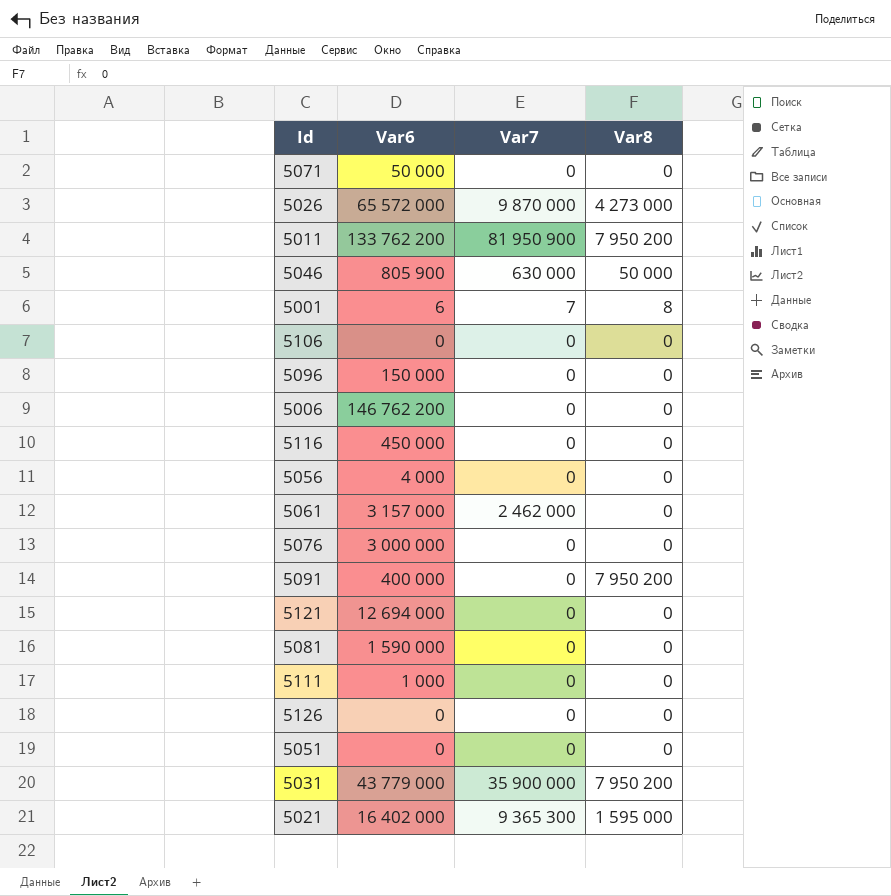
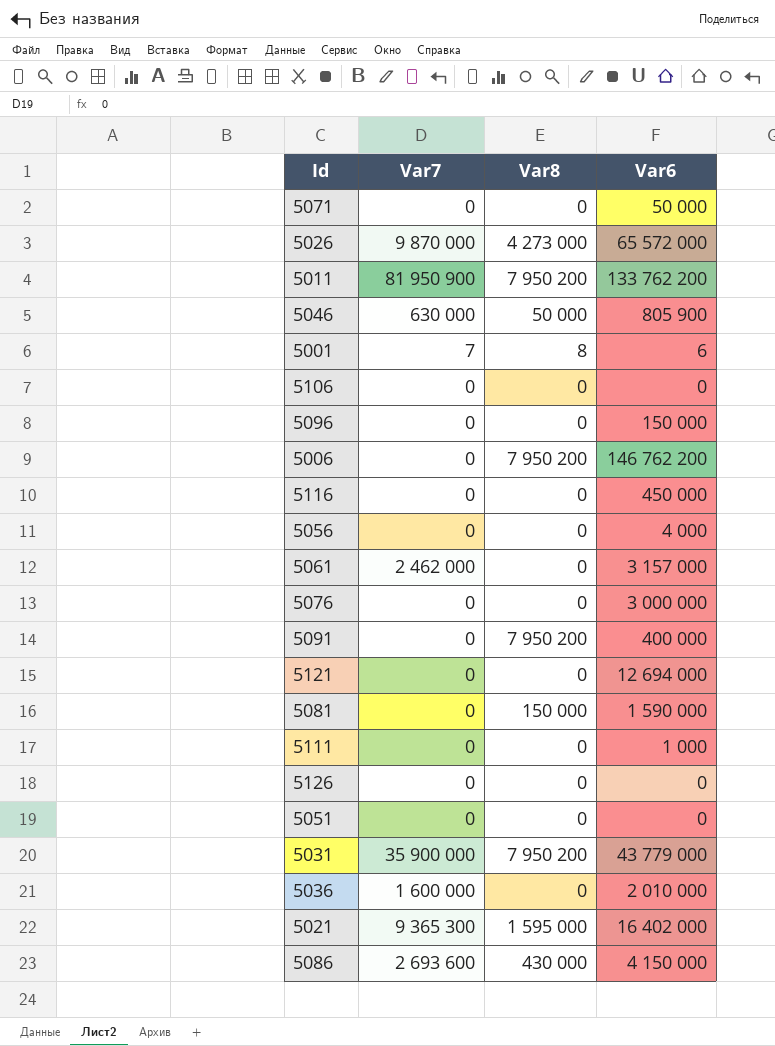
column Var6 | position: 2 -> 4
5006 | Var8: 0 -> 7 950 200
5081 | Var8: 0 -> 150 000
row 5036: none -> 1 600 000 | 0 | 2 010 000
row 5086: none -> 2 693 600 | 430 000 | 4 150 000

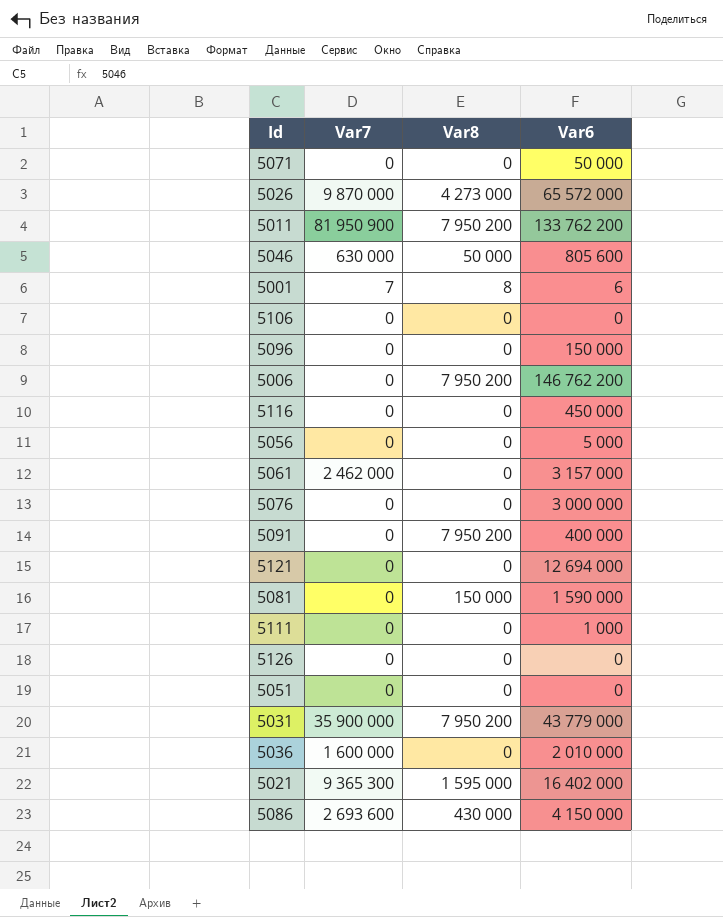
5046 | Var6: 805 900 -> 805 600
5056 | Var6: 4 000 -> 5 000

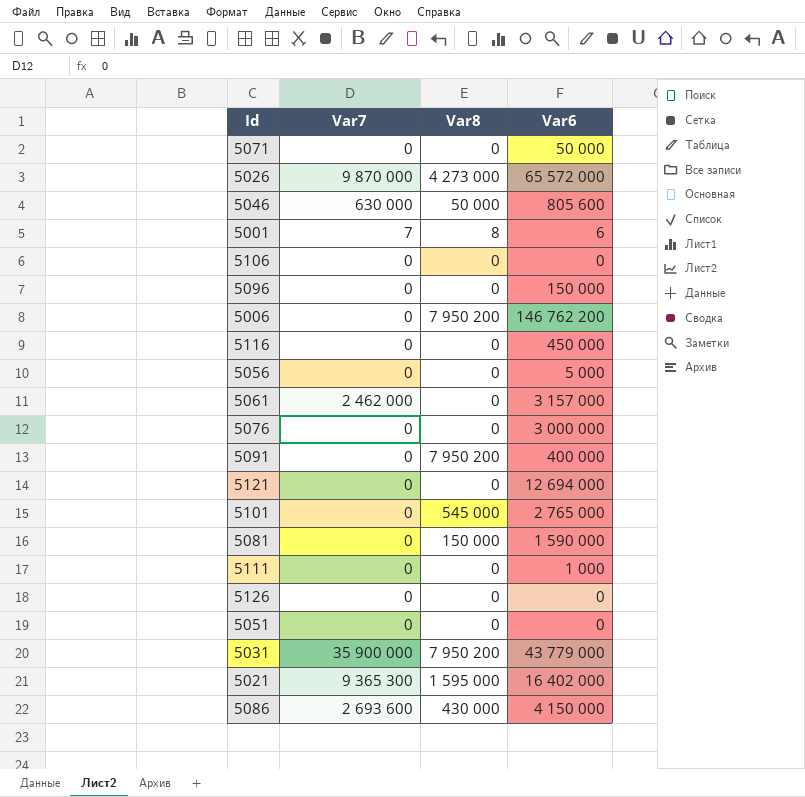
row 5011: 81 950 900 | 7 950 200 | 133 762 200 -> none
row 5036: 1 600 000 | 0 | 2 010 000 -> none
row 5101: none -> 0 | 545 000 | 2 765 000

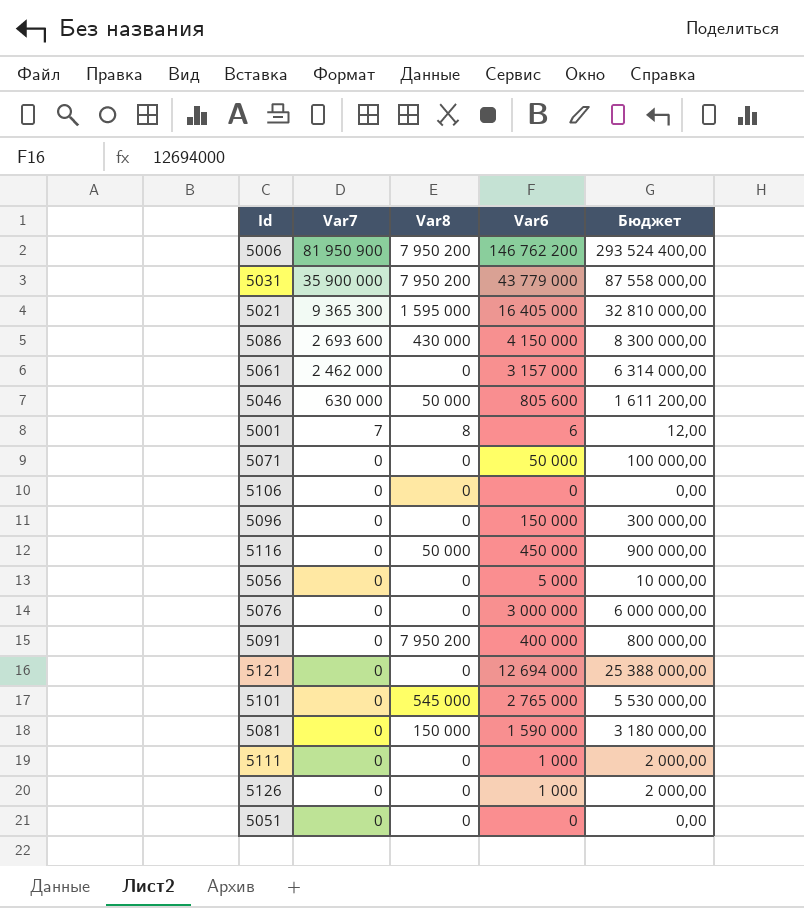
row order: none -> Var7 descending
column Бюджет | formula: none -> [Var6] * 2
row 5026: 9 870 000 | 4 273 000 | 65 572 000 -> none
5006 | Var7: 0 -> 81 950 900
5021 | Var6: 16 402 000 -> 16 405 000
5116 | Var8: 0 -> 50 000
5126 | Var6: 0 -> 1 000

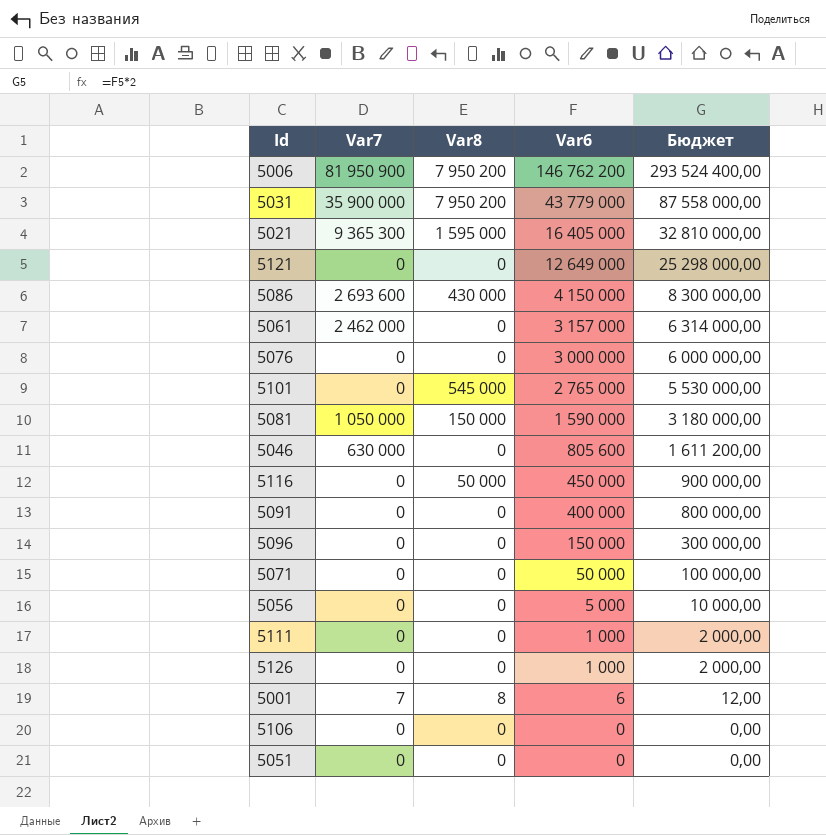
row order: Var7 descending -> Var6 descending
5121 | Var6: 12 694 000 -> 12 649 000
5121 | Бюджет: 25 388 000,00 -> 25 298 000,00
5081 | Var7: 0 -> 1 050 000
5046 | Var8: 50 000 -> 0
5091 | Var8: 7 950 200 -> 0

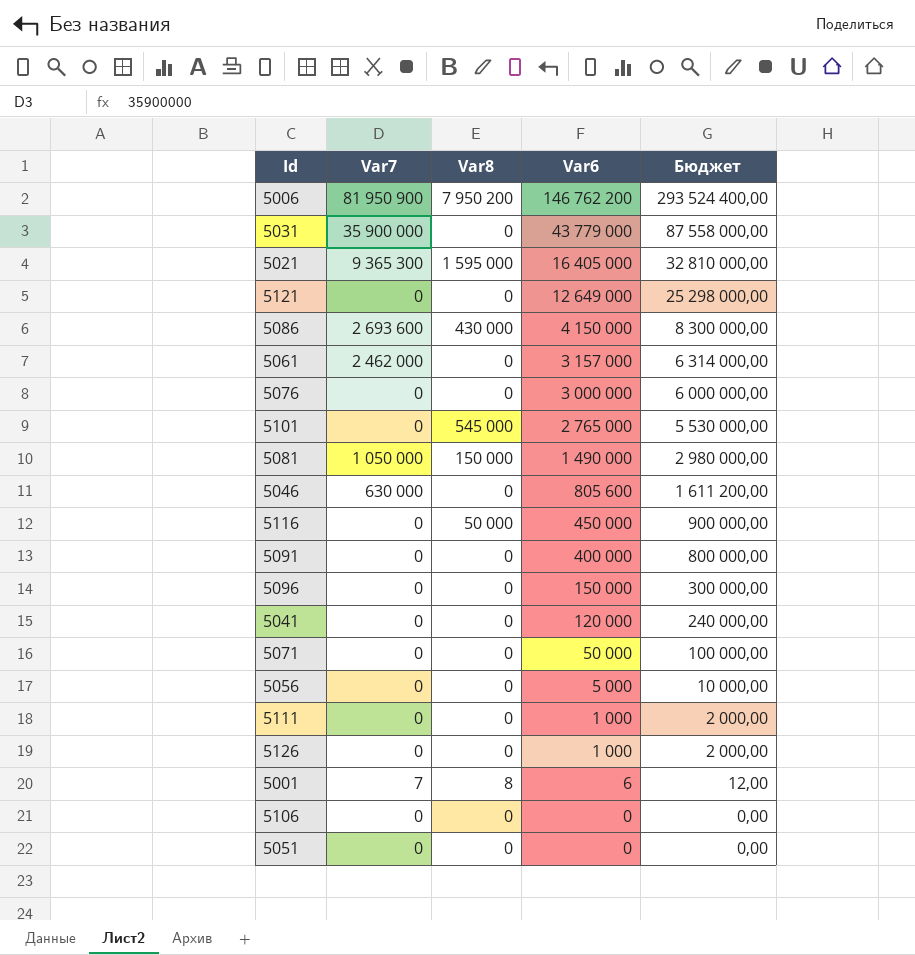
5031 | Var8: 7 950 200 -> 0
5081 | Var6: 1 590 000 -> 1 490 000
5081 | Бюджет: 3 180 000,00 -> 2 980 000,00
row 5041: none -> 0 | 0 | 120 000 | 240 000,00

